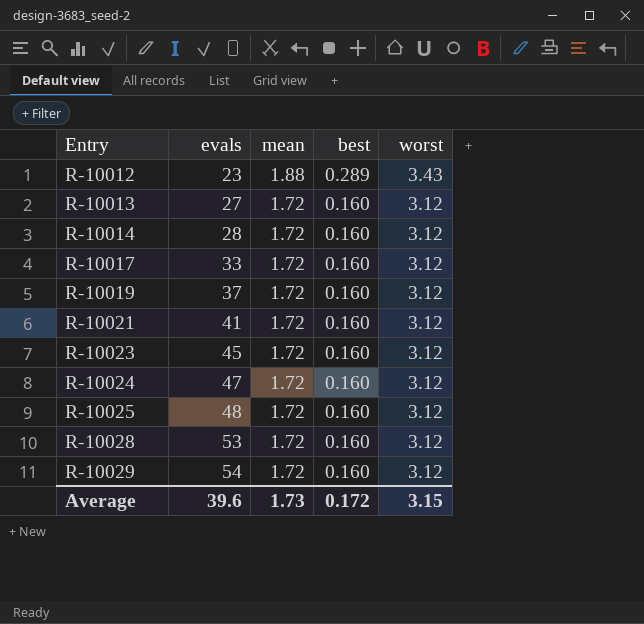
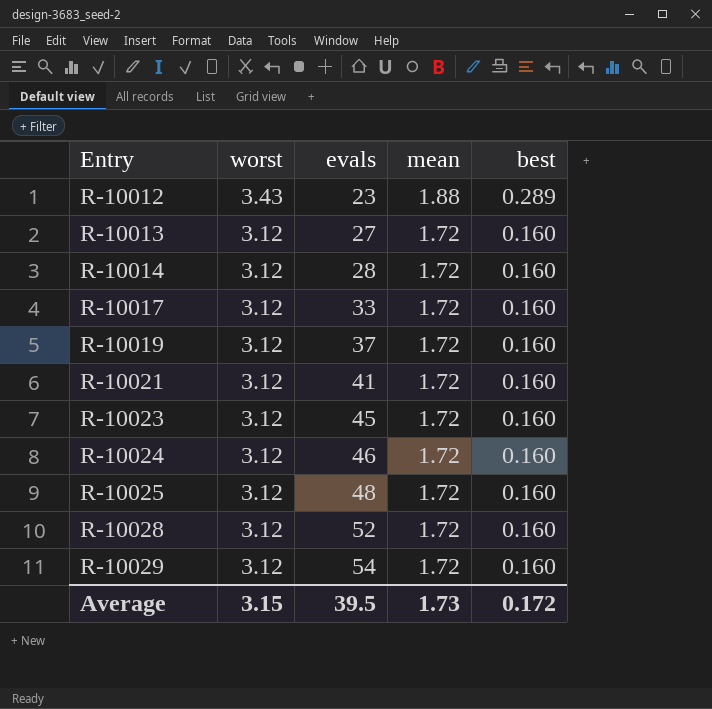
column worst | position: 5 -> 2
R-10024 | evals: 47 -> 46
R-10028 | evals: 53 -> 52
Average | evals: 39.6 -> 39.5

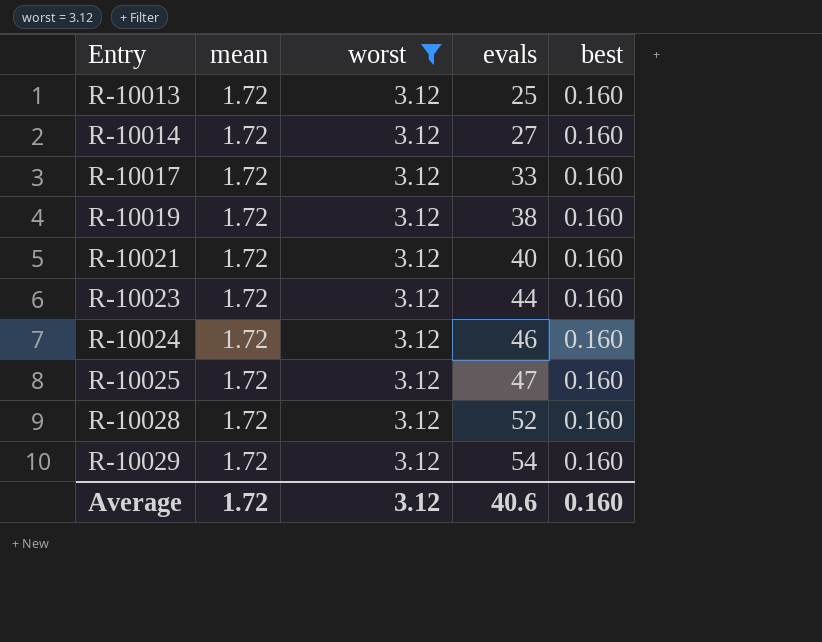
filter: none -> worst = 3.12
column mean | position: 4 -> 2
R-10013 | evals: 27 -> 25
R-10014 | evals: 28 -> 27
R-10019 | evals: 37 -> 38
R-10021 | evals: 41 -> 40
R-10023 | evals: 45 -> 44
R-10025 | evals: 48 -> 47
Average | mean: 1.73 -> 1.72
Average | worst: 3.15 -> 3.12
Average | evals: 39.5 -> 40.6
Average | best: 0.172 -> 0.160

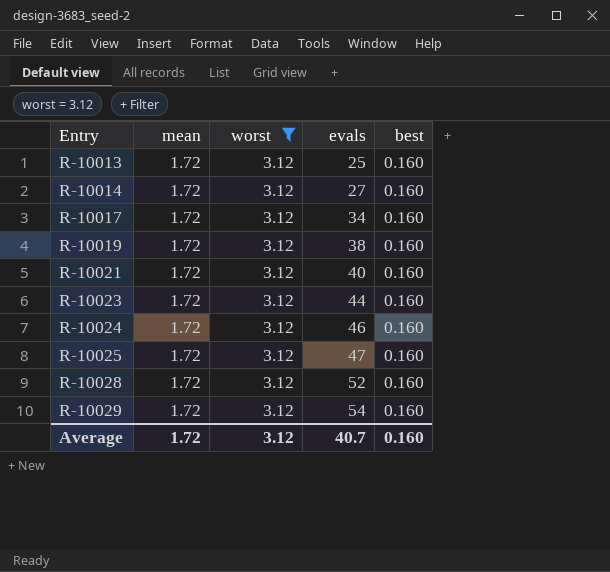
R-10017 | evals: 33 -> 34
Average | evals: 40.6 -> 40.7

